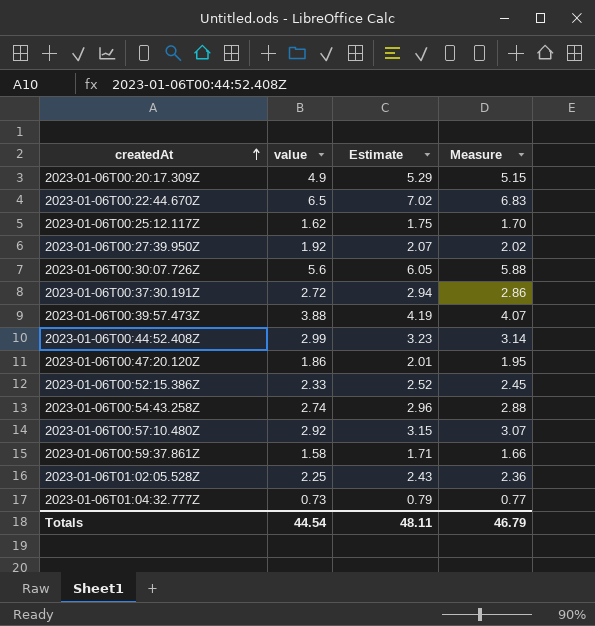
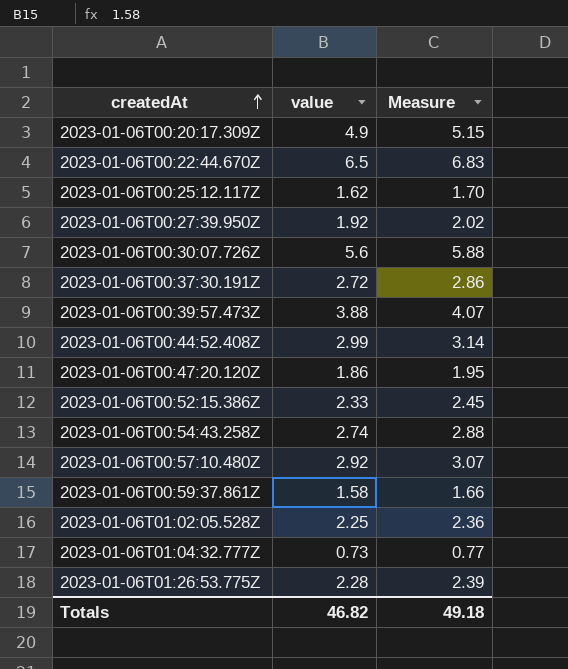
column Estimate | formula: [value] * 1.08 -> none
row 2023-01-06T01:26:53.775Z: none -> 2.28 | 2.39
Totals | value: 44.54 -> 46.82
Totals | Measure: 46.79 -> 49.18

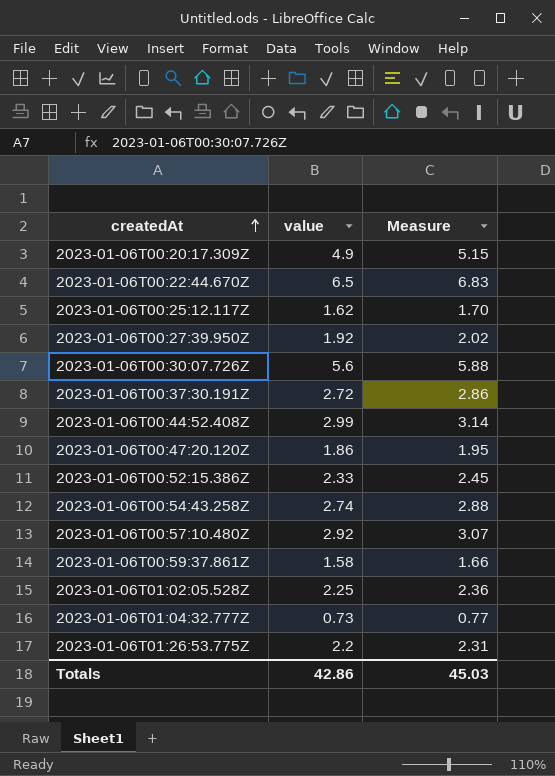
row 2023-01-06T00:39:57.473Z: 3.88 | 4.07 -> none
2023-01-06T01:26:53.775Z | value: 2.28 -> 2.2
2023-01-06T01:26:53.775Z | Measure: 2.39 -> 2.31
Totals | value: 46.82 -> 42.86
Totals | Measure: 49.18 -> 45.03

